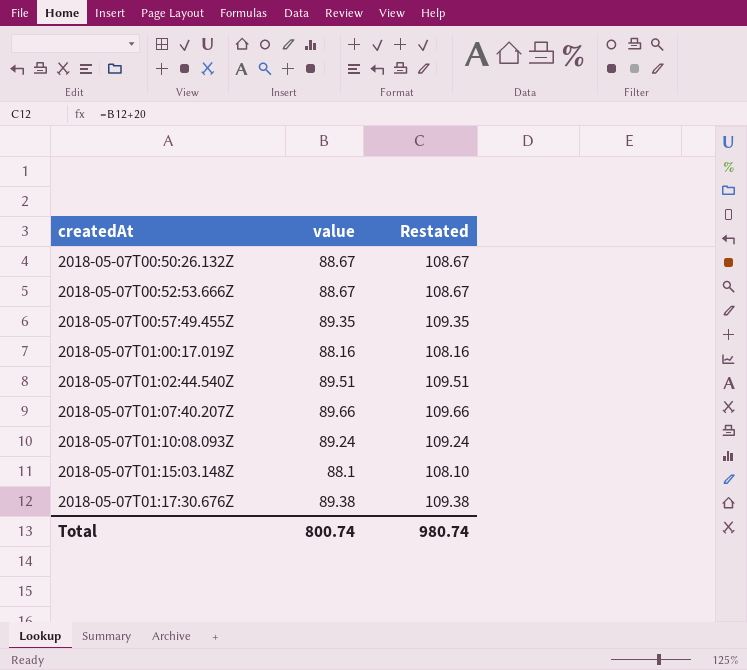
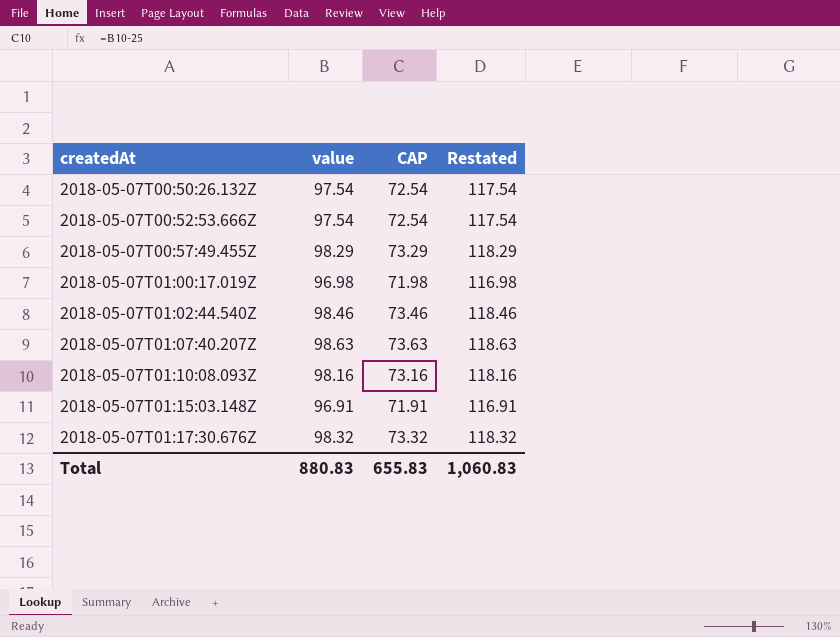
column CAP | formula: none -> [value] - 25
2018-05-07T00:50:26.132Z | value: 88.67 -> 97.54
2018-05-07T00:50:26.132Z | Restated: 108.67 -> 117.54
2018-05-07T00:52:53.666Z | value: 88.67 -> 97.54
2018-05-07T00:52:53.666Z | Restated: 108.67 -> 117.54
2018-05-07T00:57:49.455Z | value: 89.35 -> 98.29
2018-05-07T00:57:49.455Z | Restated: 109.35 -> 118.29
2018-05-07T01:00:17.019Z | value: 88.16 -> 96.98
2018-05-07T01:00:17.019Z | Restated: 108.16 -> 116.98
2018-05-07T01:02:44.540Z | value: 89.51 -> 98.46
2018-05-07T01:02:44.540Z | Restated: 109.51 -> 118.46
2018-05-07T01:07:40.207Z | value: 89.66 -> 98.63
2018-05-07T01:07:40.207Z | Restated: 109.66 -> 118.63
2018-05-07T01:10:08.093Z | value: 89.24 -> 98.16
2018-05-07T01:10:08.093Z | Restated: 109.24 -> 118.16
2018-05-07T01:15:03.148Z | value: 88.1 -> 96.91
2018-05-07T01:15:03.148Z | Restated: 108.10 -> 116.91
2018-05-07T01:17:30.676Z | value: 89.38 -> 98.32
2018-05-07T01:17:30.676Z | Restated: 109.38 -> 118.32
Total | value: 800.74 -> 880.83
Total | Restated: 980.74 -> 1,060.83

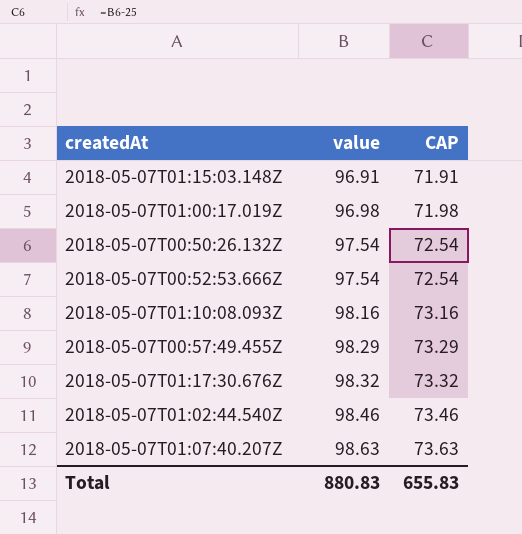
row order: createdAt ascending -> value ascending
column Restated | formula: [value] + 20 -> none

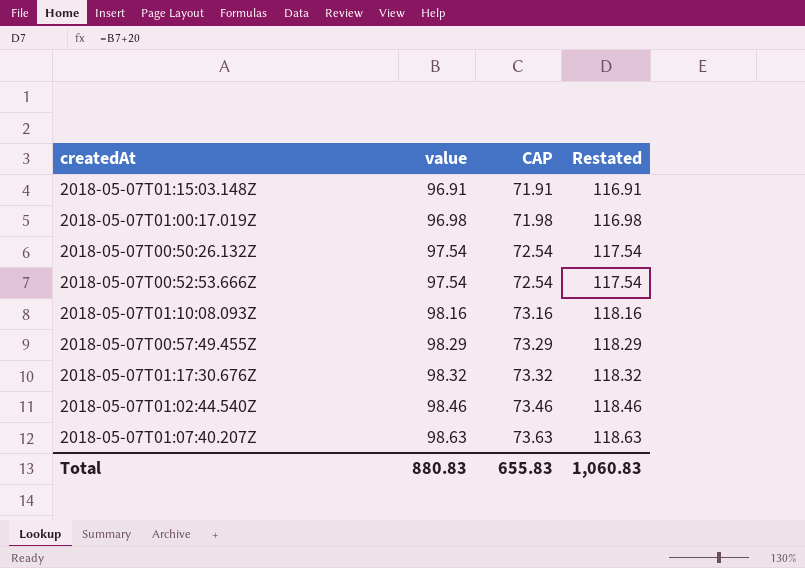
column Restated | formula: none -> [value] + 20

